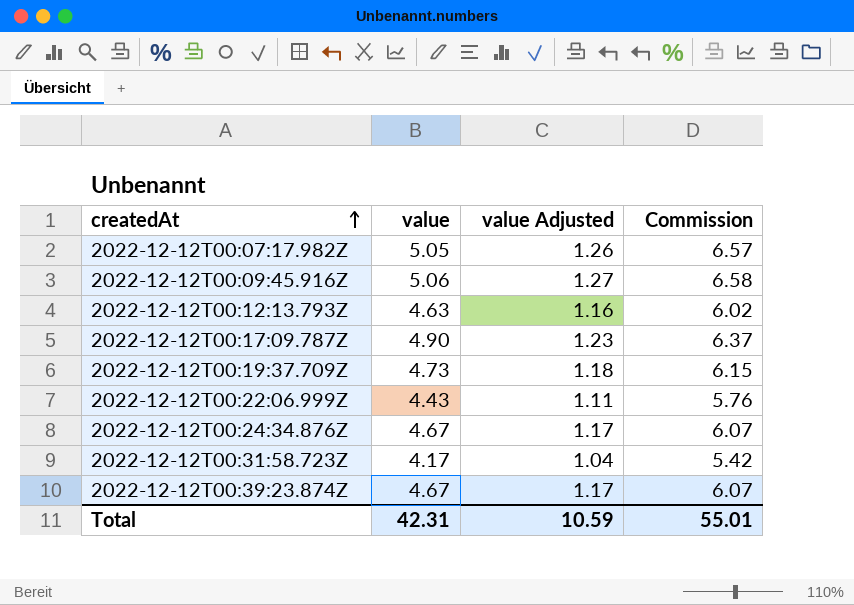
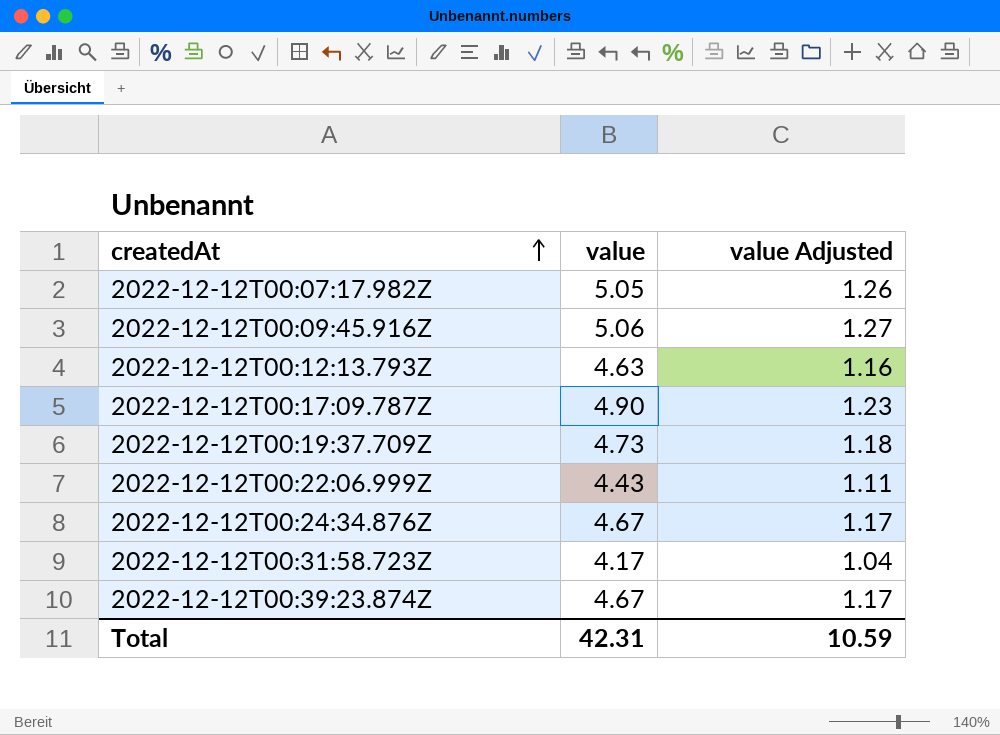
column Commission | formula: [value] * 1.3 -> none

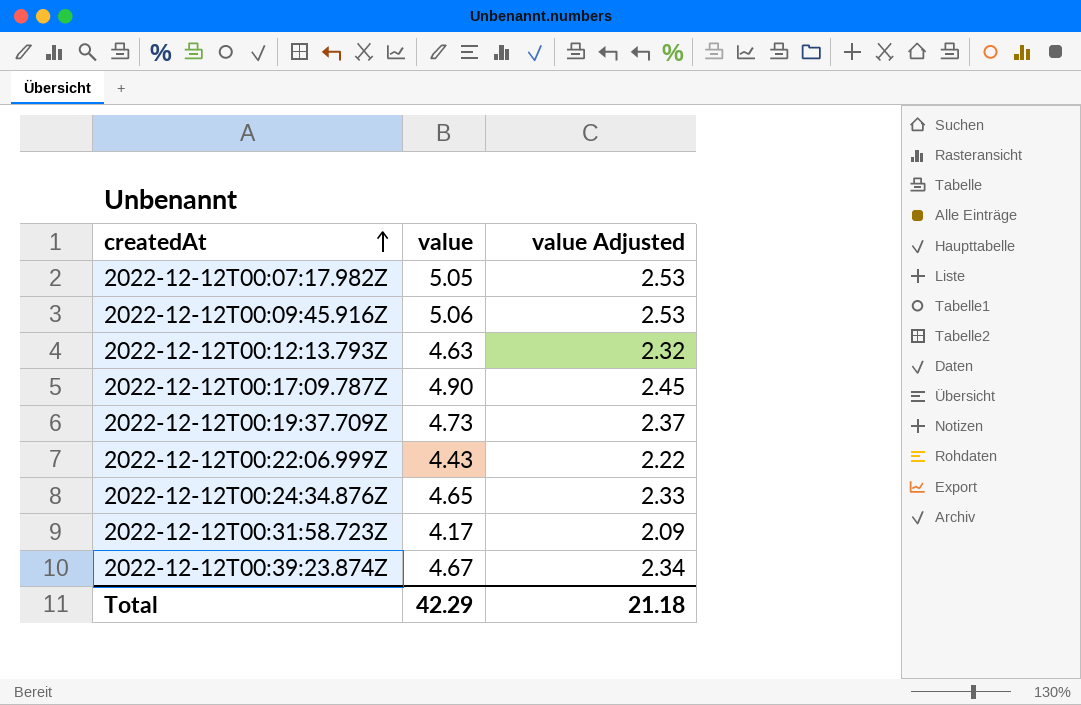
column value Adjusted | formula: [value] * 0.25 -> [value] * 0.5
2022-12-12T00:24:34.876Z | value: 4.67 -> 4.65
Total | value: 42.31 -> 42.29
Total | value Adjusted: 10.59 -> 21.18

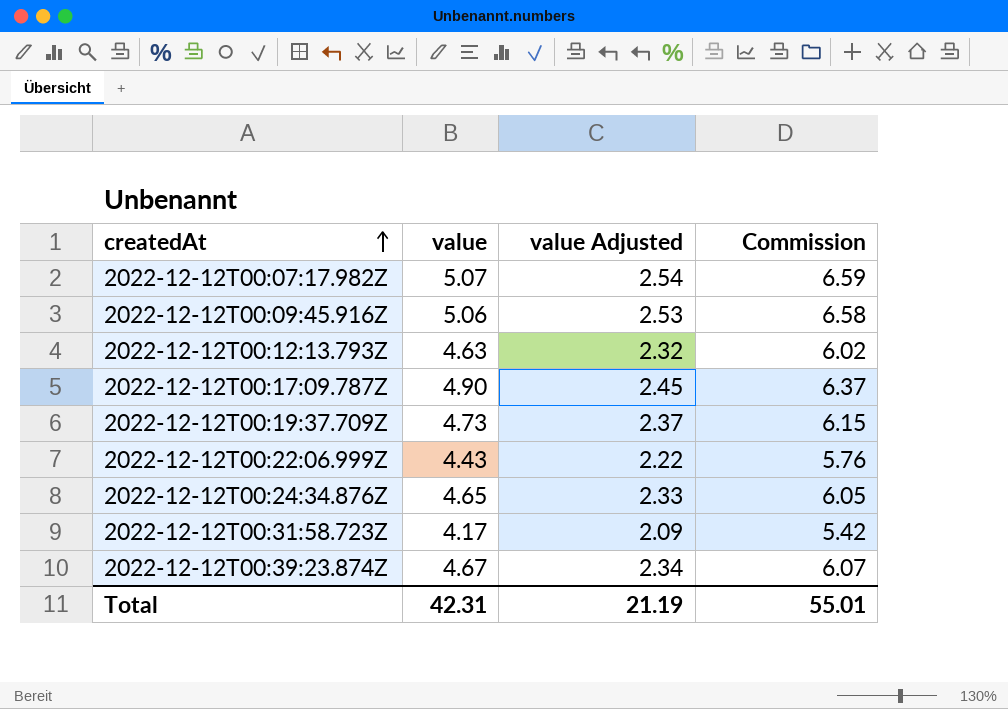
column Commission | formula: none -> [value] * 1.3
2022-12-12T00:07:17.982Z | value: 5.05 -> 5.07
2022-12-12T00:07:17.982Z | value Adjusted: 2.53 -> 2.54
Total | value: 42.29 -> 42.31
Total | value Adjusted: 21.18 -> 21.19

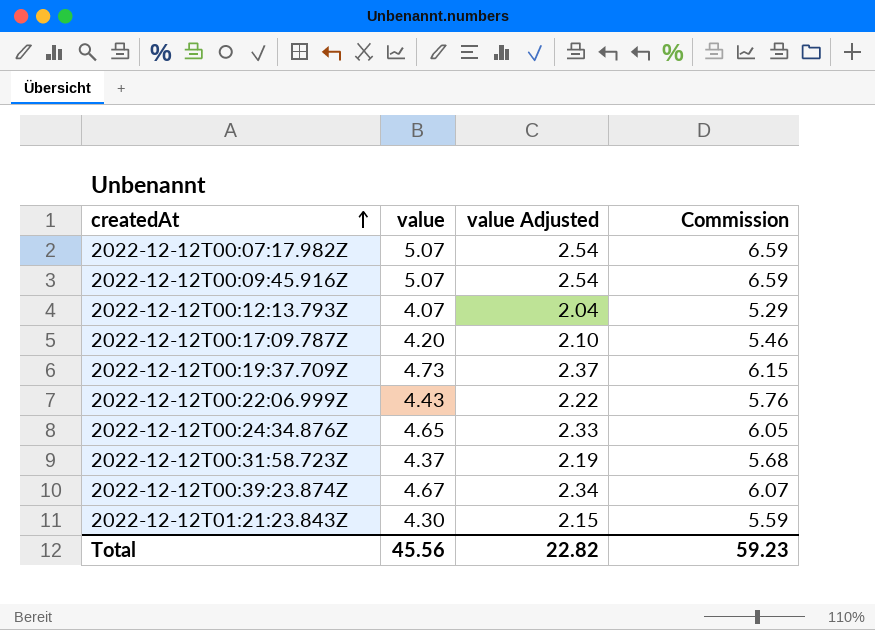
2022-12-12T00:09:45.916Z | value: 5.06 -> 5.07
2022-12-12T00:09:45.916Z | value Adjusted: 2.53 -> 2.54
2022-12-12T00:09:45.916Z | Commission: 6.58 -> 6.59
2022-12-12T00:12:13.793Z | value: 4.63 -> 4.07
2022-12-12T00:12:13.793Z | value Adjusted: 2.32 -> 2.04
2022-12-12T00:12:13.793Z | Commission: 6.02 -> 5.29
2022-12-12T00:17:09.787Z | value: 4.90 -> 4.20
2022-12-12T00:17:09.787Z | value Adjusted: 2.45 -> 2.10
2022-12-12T00:17:09.787Z | Commission: 6.37 -> 5.46
2022-12-12T00:31:58.723Z | value: 4.17 -> 4.37
2022-12-12T00:31:58.723Z | value Adjusted: 2.09 -> 2.19
2022-12-12T00:31:58.723Z | Commission: 5.42 -> 5.68
row 2022-12-12T01:21:23.843Z: none -> 4.30 | 2.15 | 5.59
Total | value: 42.31 -> 45.56
Total | value Adjusted: 21.19 -> 22.82
Total | Commission: 55.01 -> 59.23

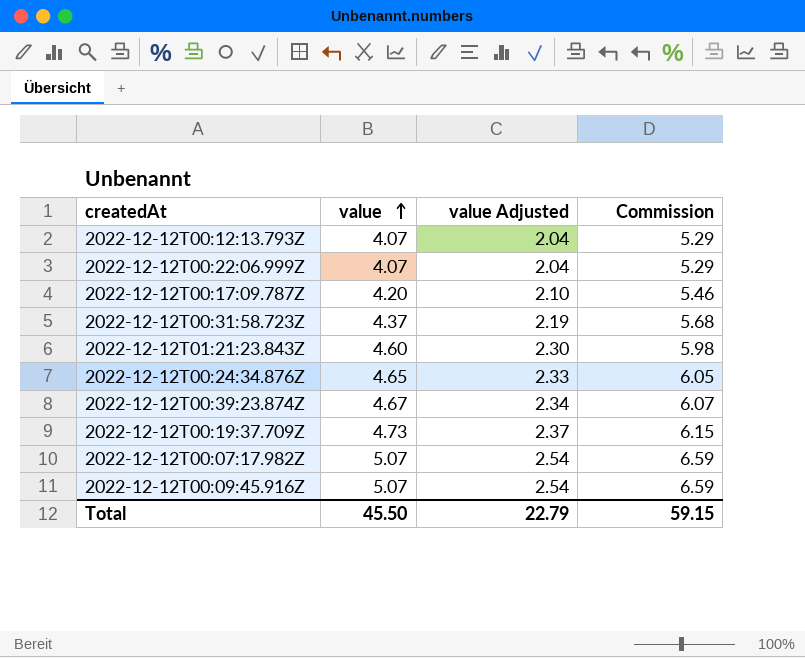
row order: createdAt ascending -> value ascending
2022-12-12T00:22:06.999Z | value: 4.43 -> 4.07
2022-12-12T00:22:06.999Z | value Adjusted: 2.22 -> 2.04
2022-12-12T00:22:06.999Z | Commission: 5.76 -> 5.29
2022-12-12T01:21:23.843Z | value: 4.30 -> 4.60
2022-12-12T01:21:23.843Z | value Adjusted: 2.15 -> 2.30
2022-12-12T01:21:23.843Z | Commission: 5.59 -> 5.98
Total | value: 45.56 -> 45.50
Total | value Adjusted: 22.82 -> 22.79
Total | Commission: 59.23 -> 59.15

